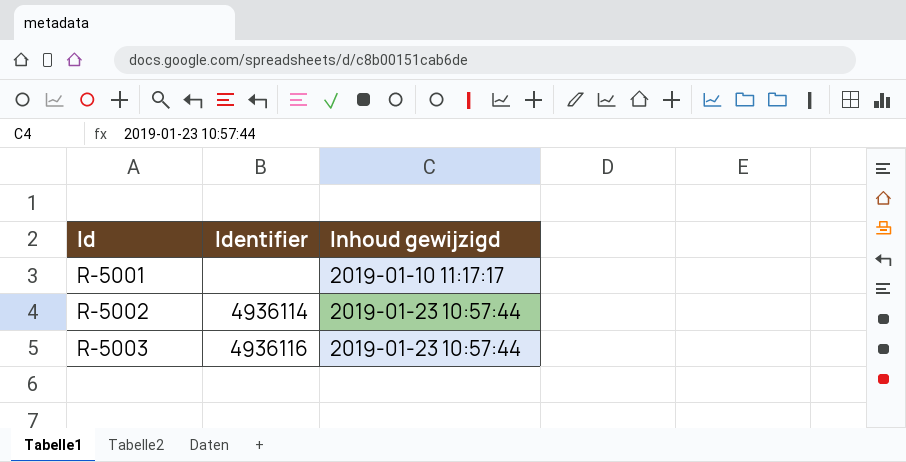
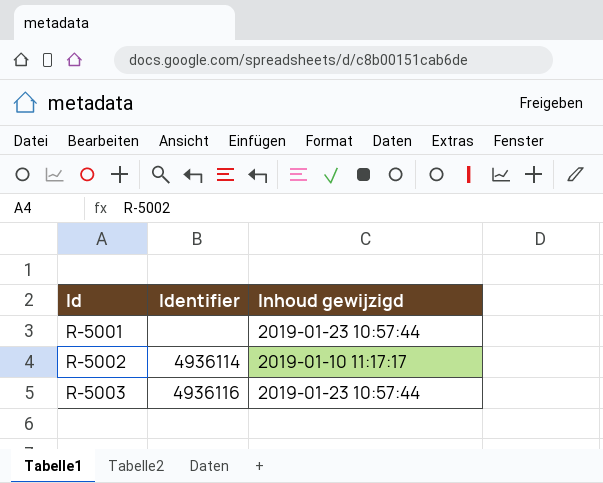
R-5001 | Inhoud gewijzigd: 2019-01-10 11:17:17 -> 2019-01-23 10:57:44
R-5002 | Inhoud gewijzigd: 2019-01-23 10:57:44 -> 2019-01-10 11:17:17

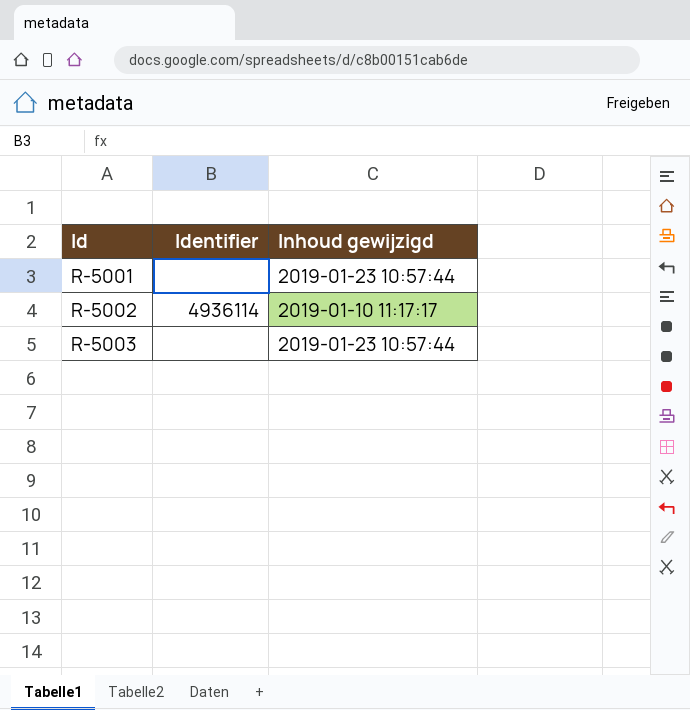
R-5003 | Identifier: 4936116 -> none

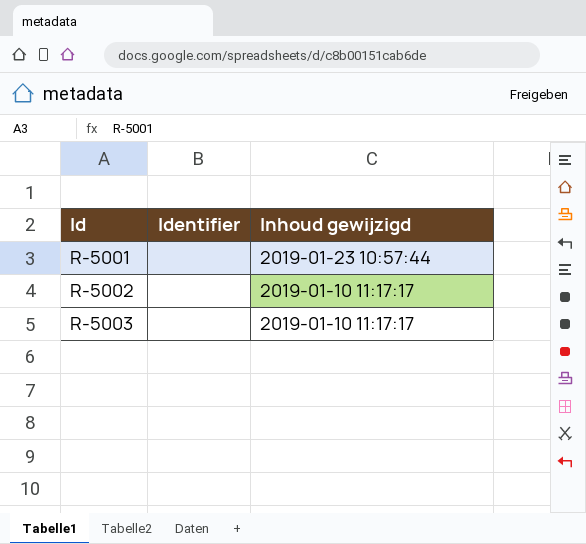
R-5002 | Identifier: 4936114 -> none
R-5003 | Inhoud gewijzigd: 2019-01-23 10:57:44 -> 2019-01-10 11:17:17

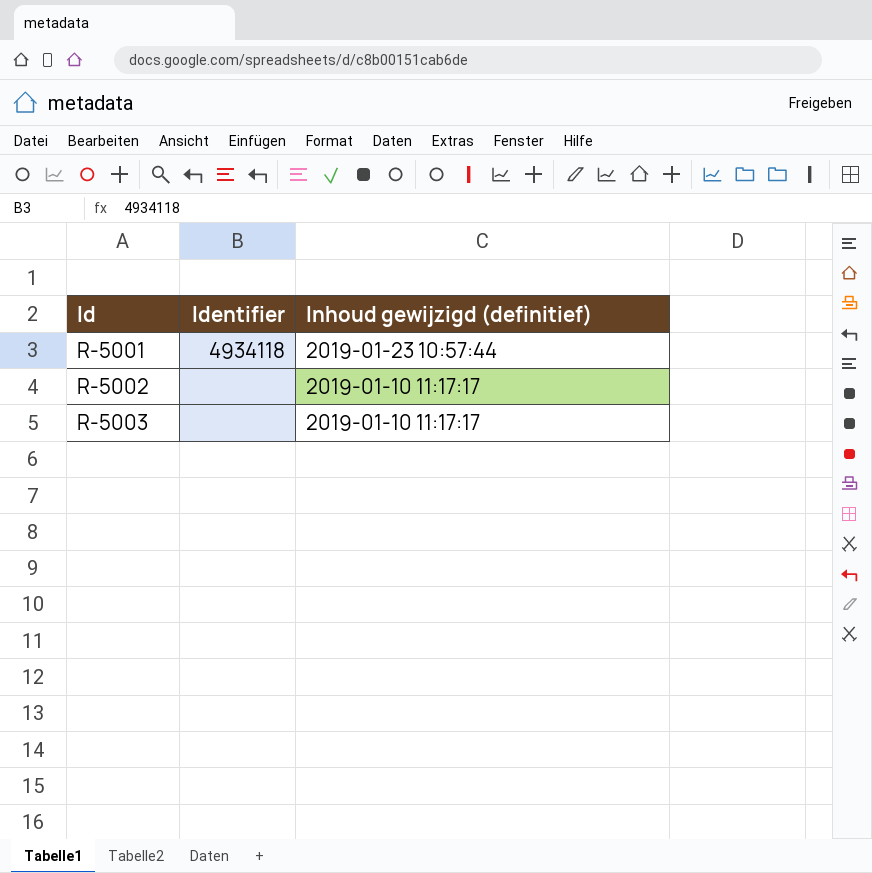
column name: Inhoud gewijzigd -> Inhoud gewijzigd (definitief)
R-5001 | Identifier: none -> 4934118

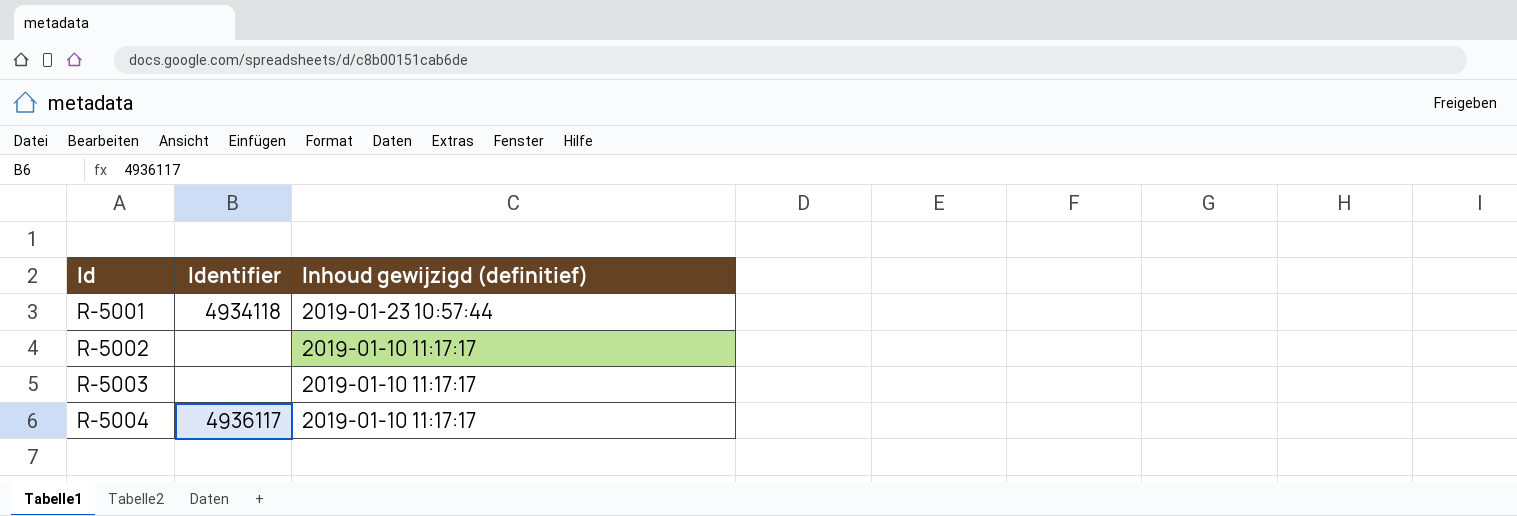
row R-5004: none -> 4936117 | 2019-01-10 11:17:17

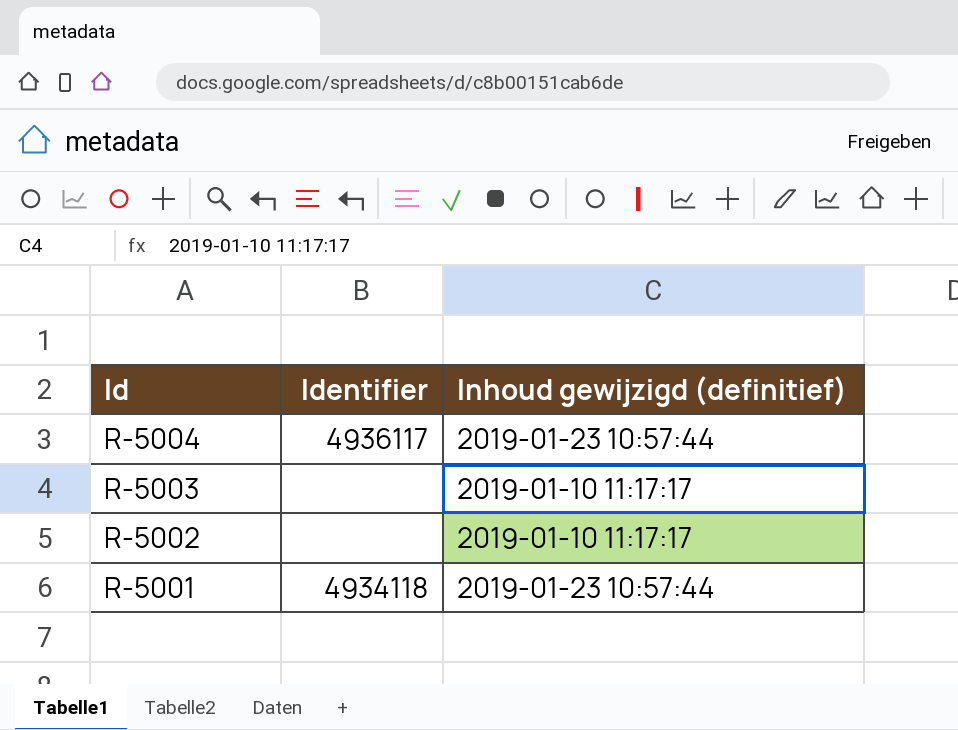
row order: Id ascending -> Id descending
R-5004 | Inhoud gewijzigd (definitief): 2019-01-10 11:17:17 -> 2019-01-23 10:57:44

